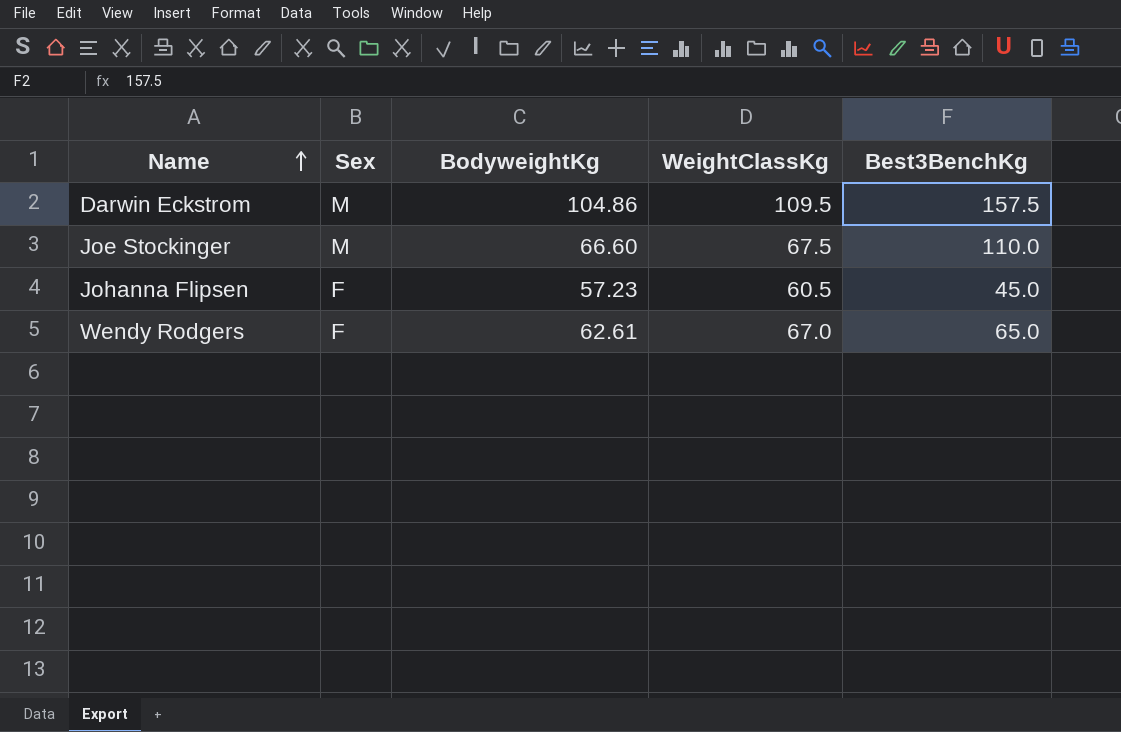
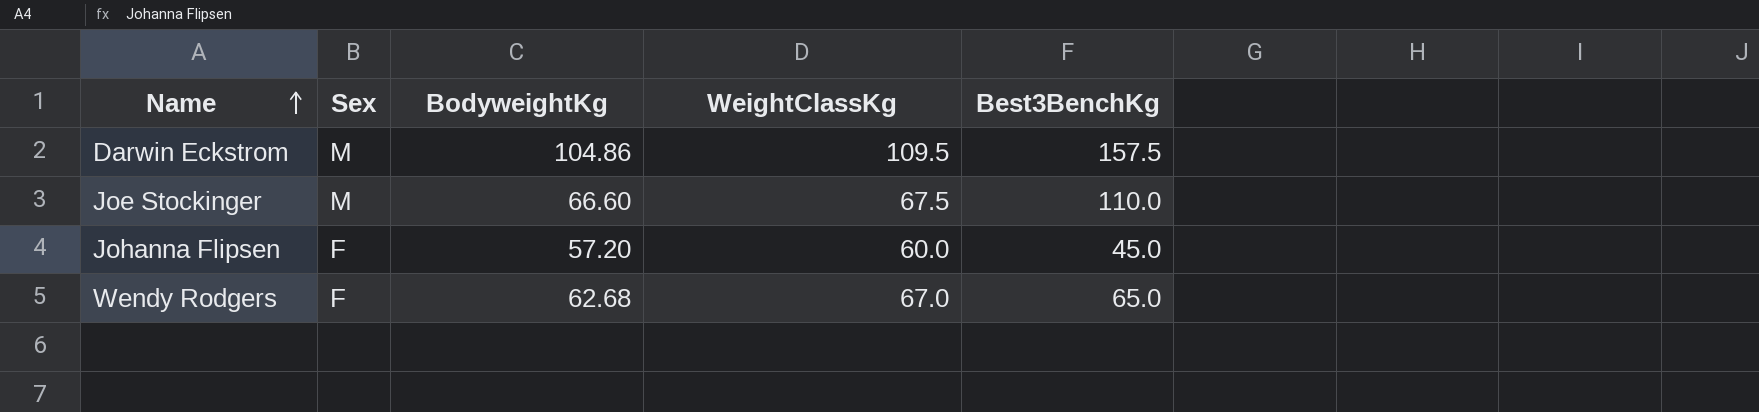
Johanna Flipsen | BodyweightKg: 57.23 -> 57.20
Johanna Flipsen | WeightClassKg: 60.5 -> 60.0
Wendy Rodgers | BodyweightKg: 62.61 -> 62.68

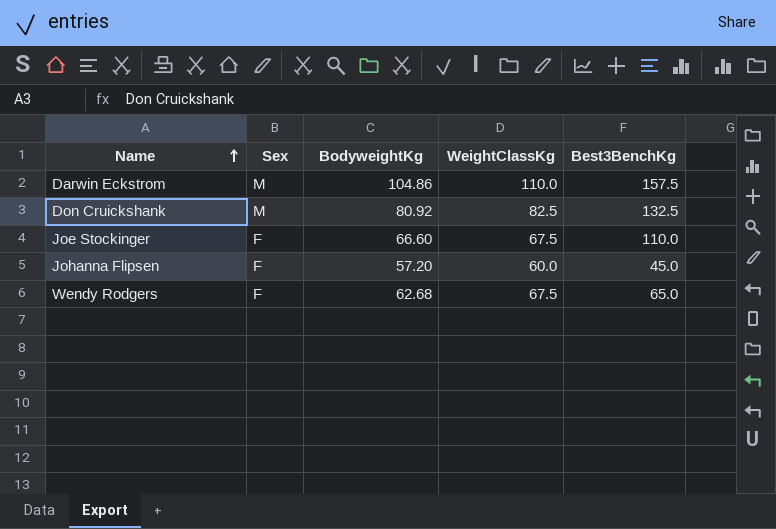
Darwin Eckstrom | WeightClassKg: 109.5 -> 110.0
row Don Cruickshank: none -> M | 80.92 | 82.5 | 132.5
Joe Stockinger | Sex: M -> F
Wendy Rodgers | WeightClassKg: 67.0 -> 67.5

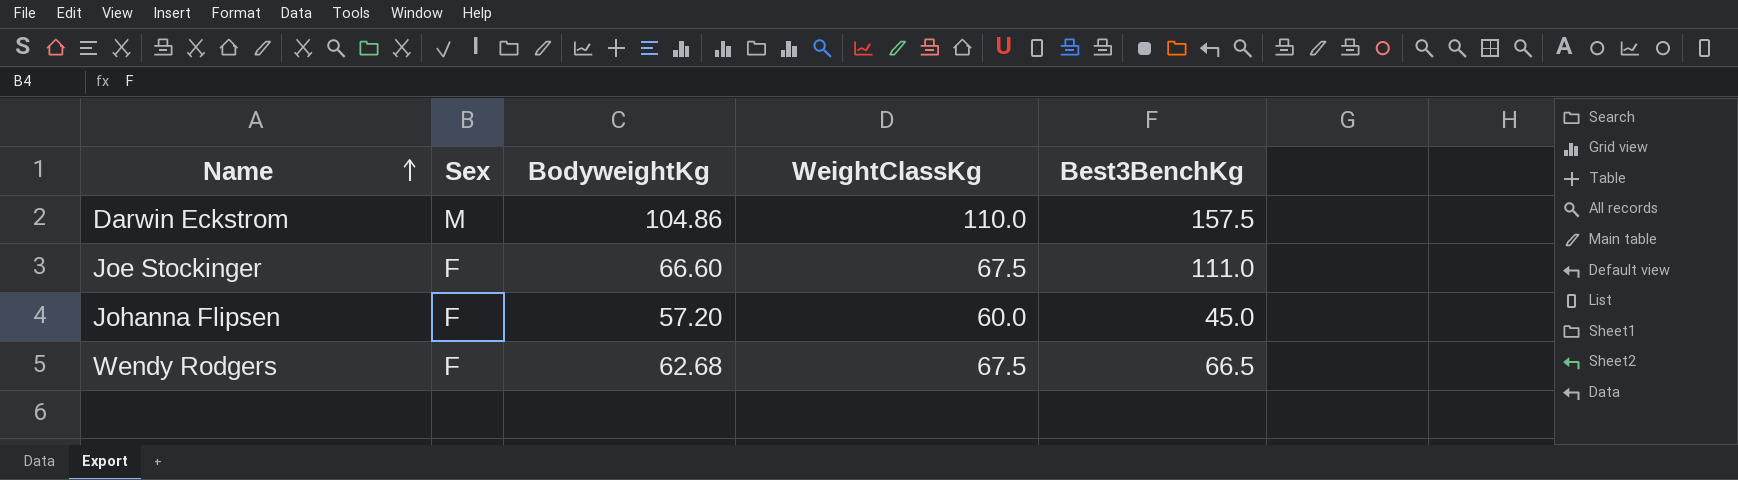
row Don Cruickshank: M | 80.92 | 82.5 | 132.5 -> none
Joe Stockinger | Best3BenchKg: 110.0 -> 111.0
Wendy Rodgers | Best3BenchKg: 65.0 -> 66.5

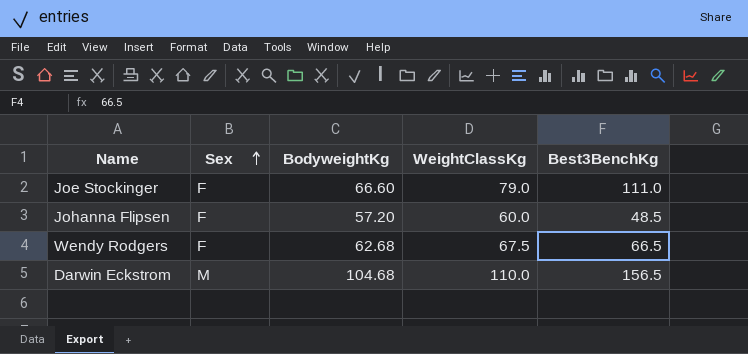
row order: Name ascending -> Sex ascending
Joe Stockinger | WeightClassKg: 67.5 -> 79.0
Johanna Flipsen | Best3BenchKg: 45.0 -> 48.5
Darwin Eckstrom | BodyweightKg: 104.86 -> 104.68
Darwin Eckstrom | Best3BenchKg: 157.5 -> 156.5

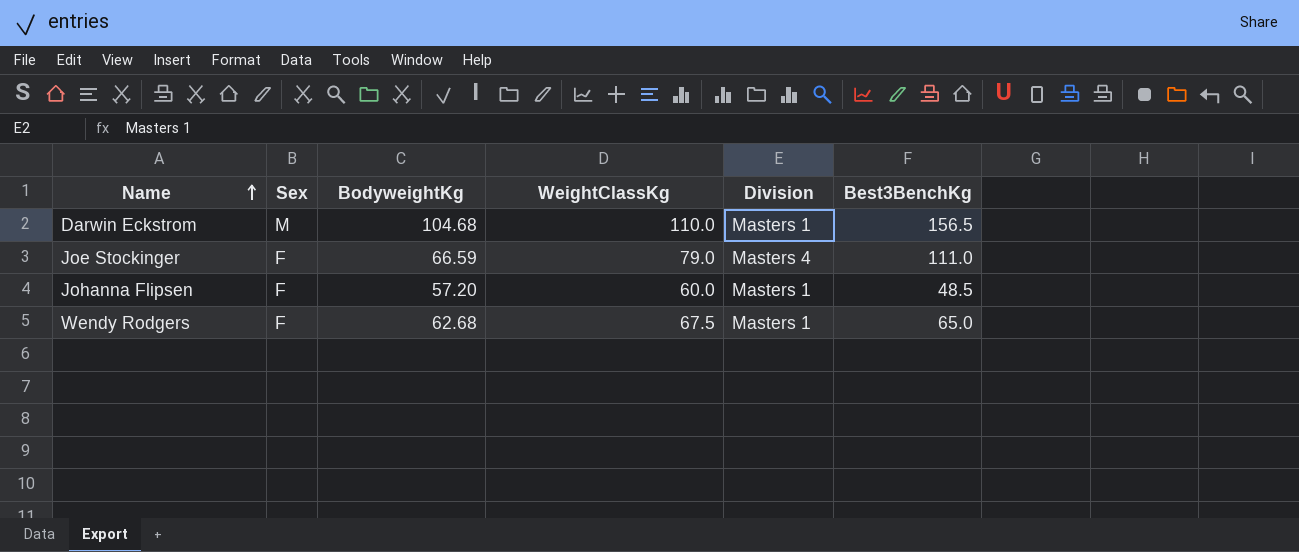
row order: Sex ascending -> Name ascending
column Division | position: none -> 5
Joe Stockinger | BodyweightKg: 66.60 -> 66.59
Wendy Rodgers | Best3BenchKg: 66.5 -> 65.0

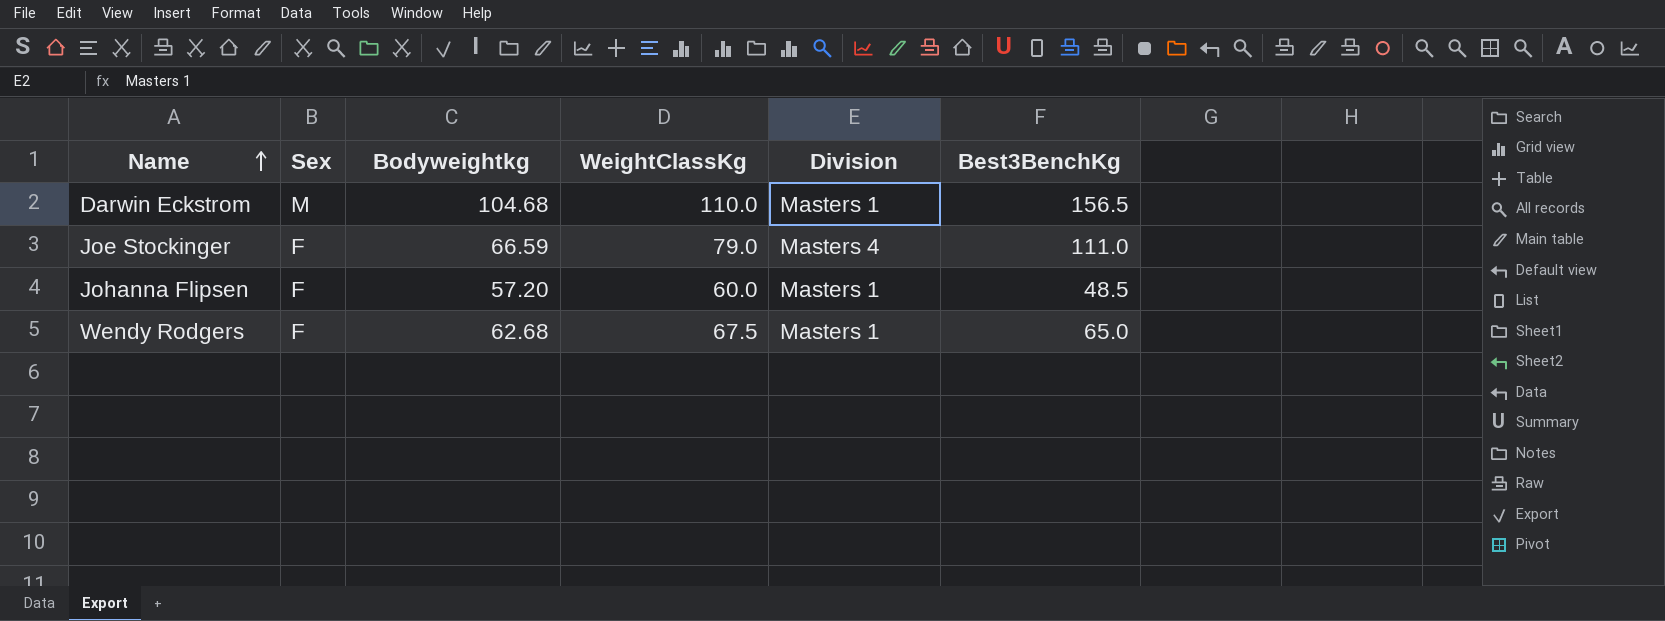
column name: BodyweightKg -> Bodyweightkg

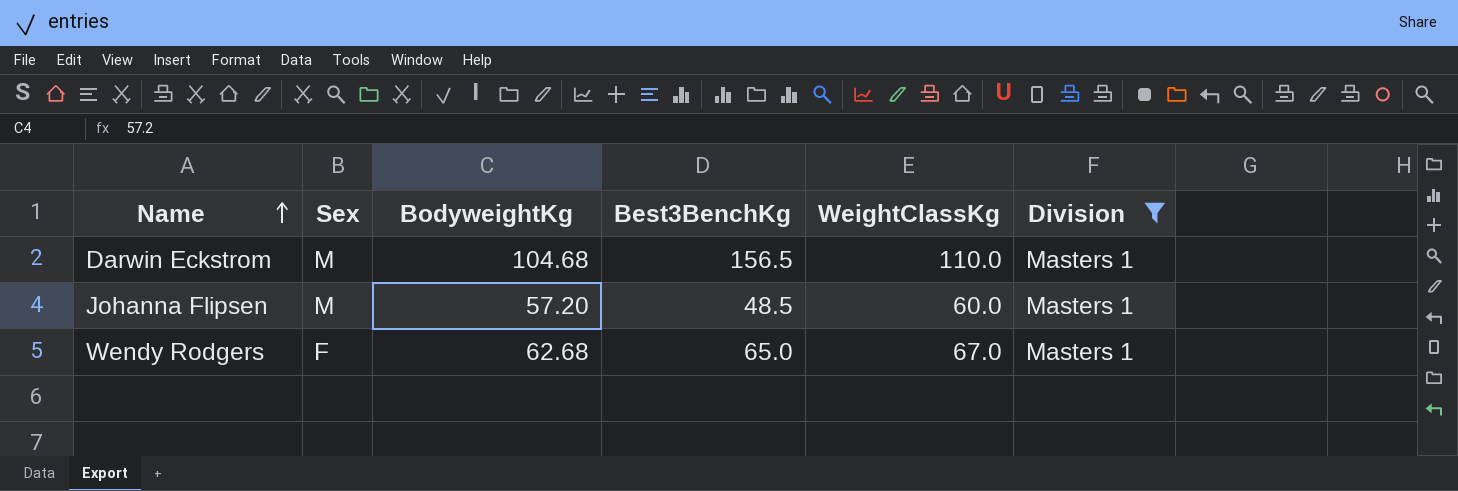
filter: none -> Division = Masters 1
column name: Bodyweightkg -> BodyweightKg
column Best3BenchKg | position: 6 -> 4
Johanna Flipsen | Sex: F -> M
Wendy Rodgers | WeightClassKg: 67.5 -> 67.0

